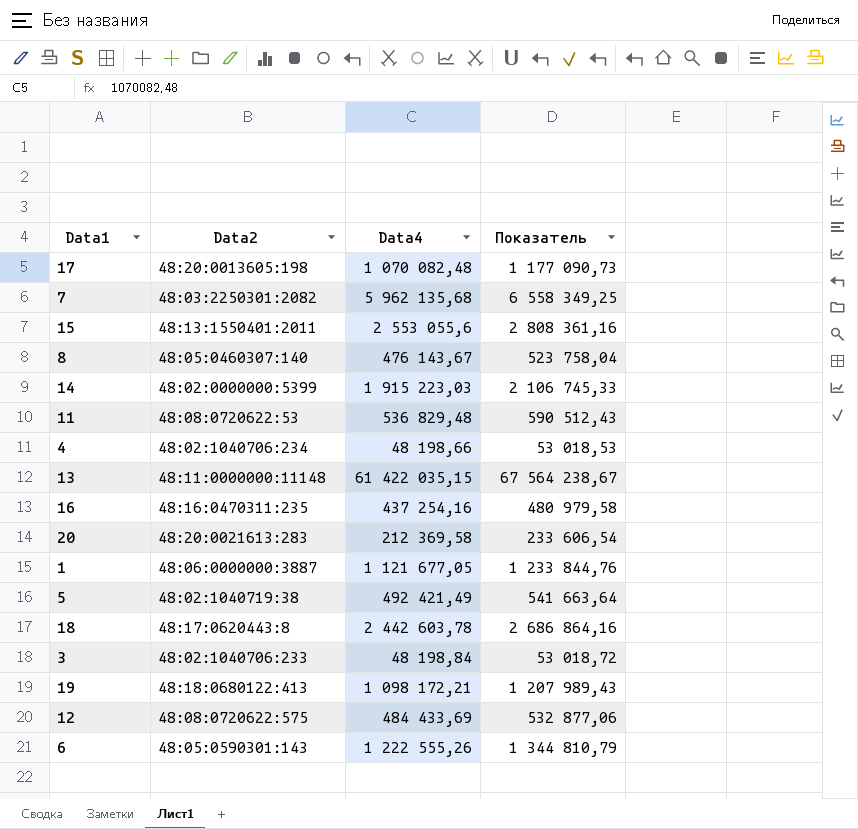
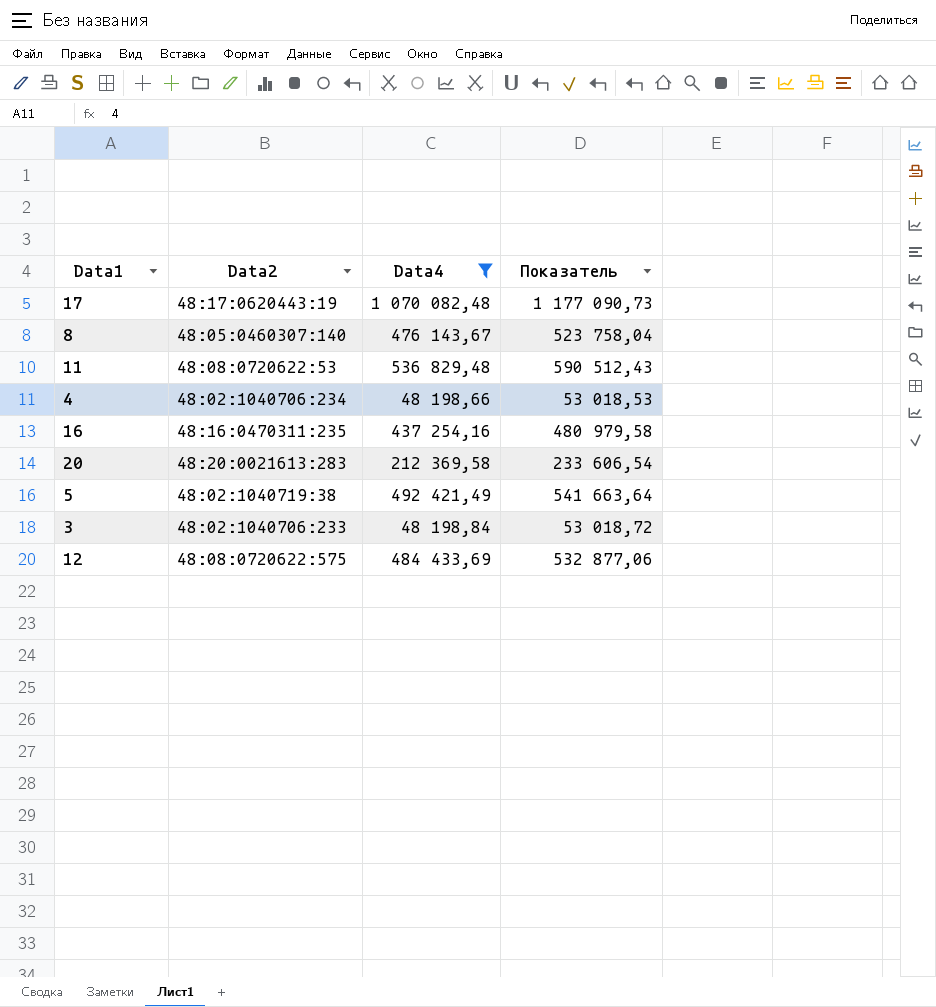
filter: none -> Data4 <= 1 070 082,48
17 | Data2: 48:20:0013605:198 -> 48:17:0620443:19

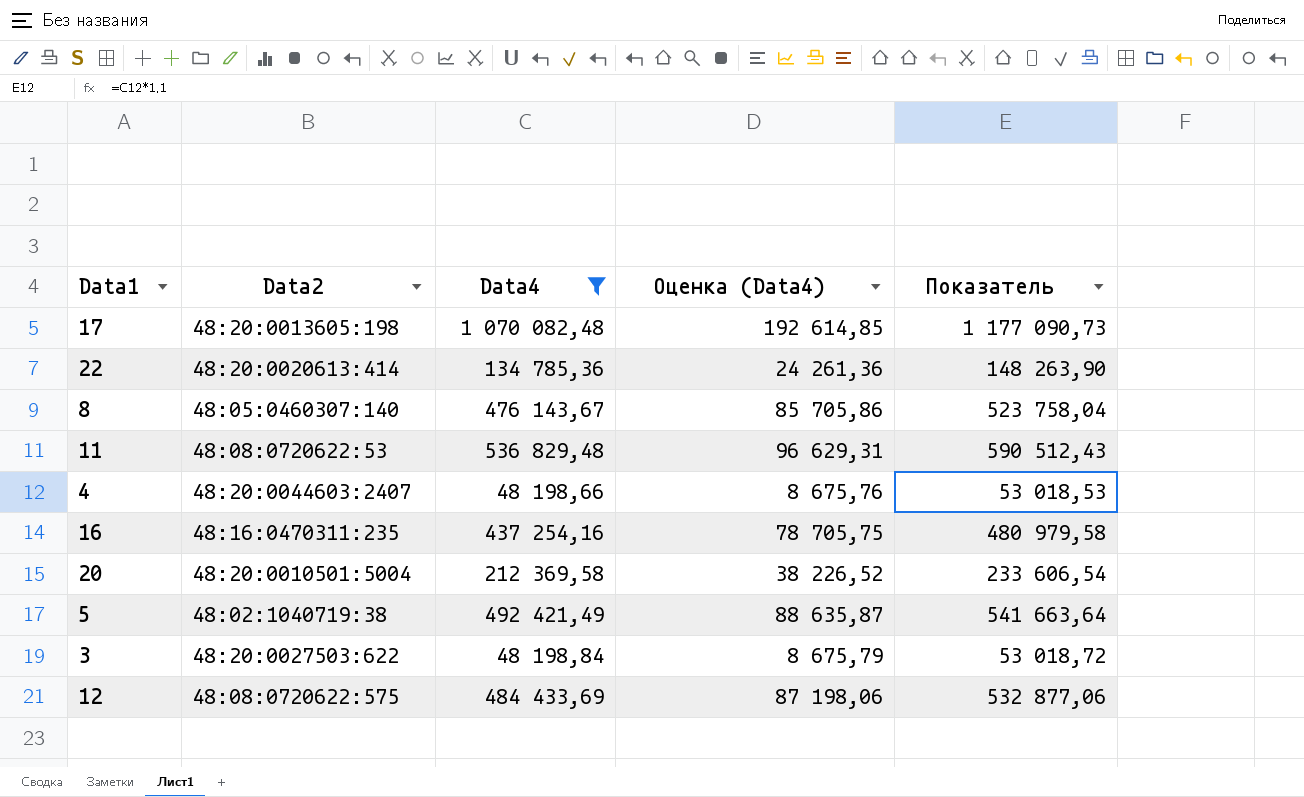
column Оценка (Data4) | formula: none -> [Data4] * 0,18
17 | Data2: 48:17:0620443:19 -> 48:20:0013605:198
row 22: none -> 48:20:0020613:414 | 134 785,36 | 24 261,36 | 148 263,90
4 | Data2: 48:02:1040706:234 -> 48:20:0044603:2407
20 | Data2: 48:20:0021613:283 -> 48:20:0010501:5004
3 | Data2: 48:02:1040706:233 -> 48:20:0027503:622

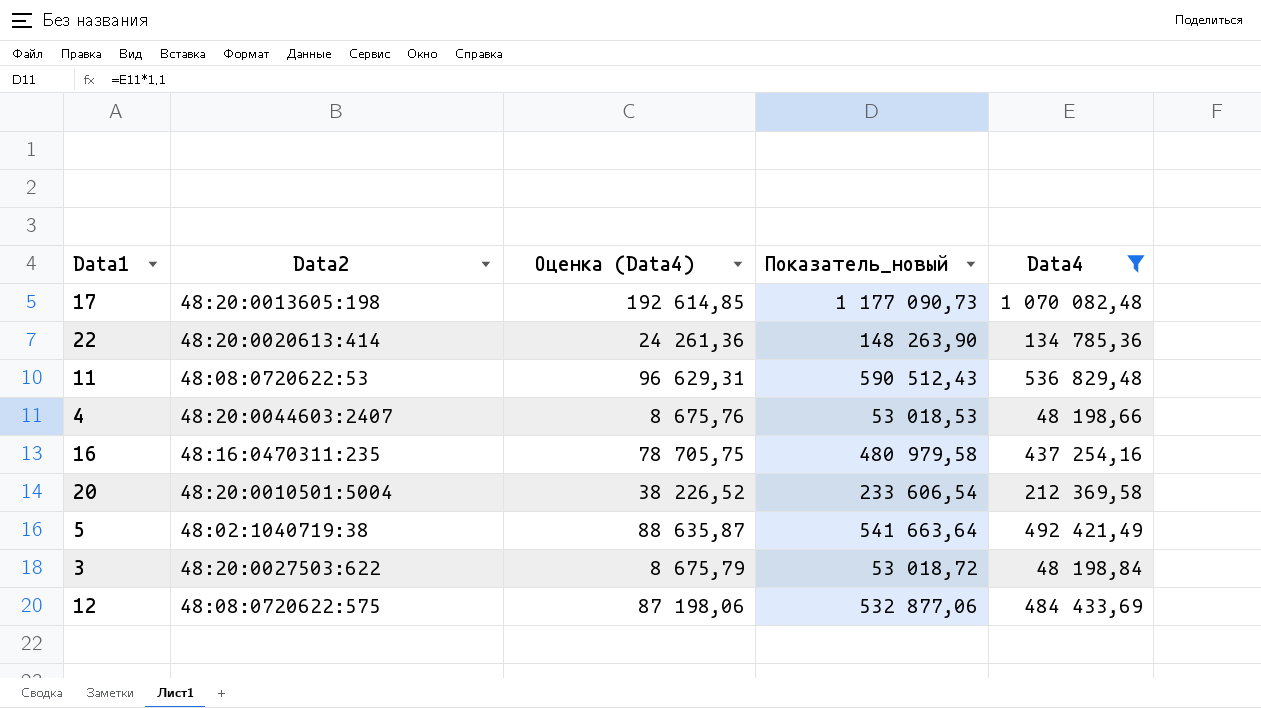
column name: Показатель -> Показатель_новый
column Data4 | position: 3 -> 5
row 8: 48:05:0460307:140 | 476 143,67 | 85 705,86 | 523 758,04 -> none

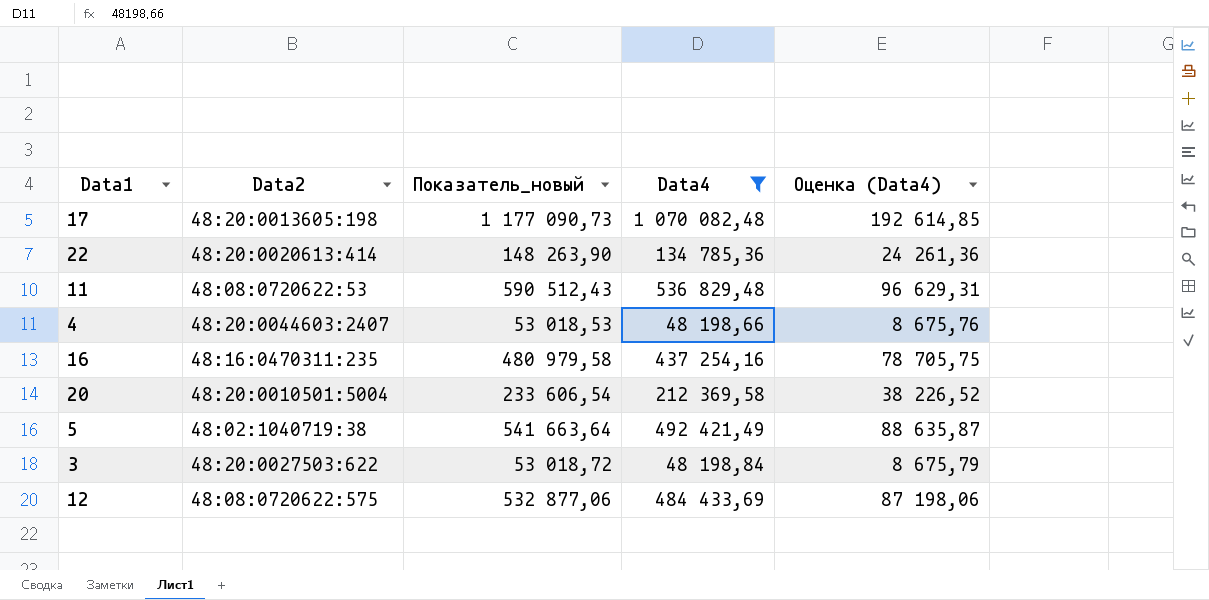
column Оценка (Data4) | position: 3 -> 5

